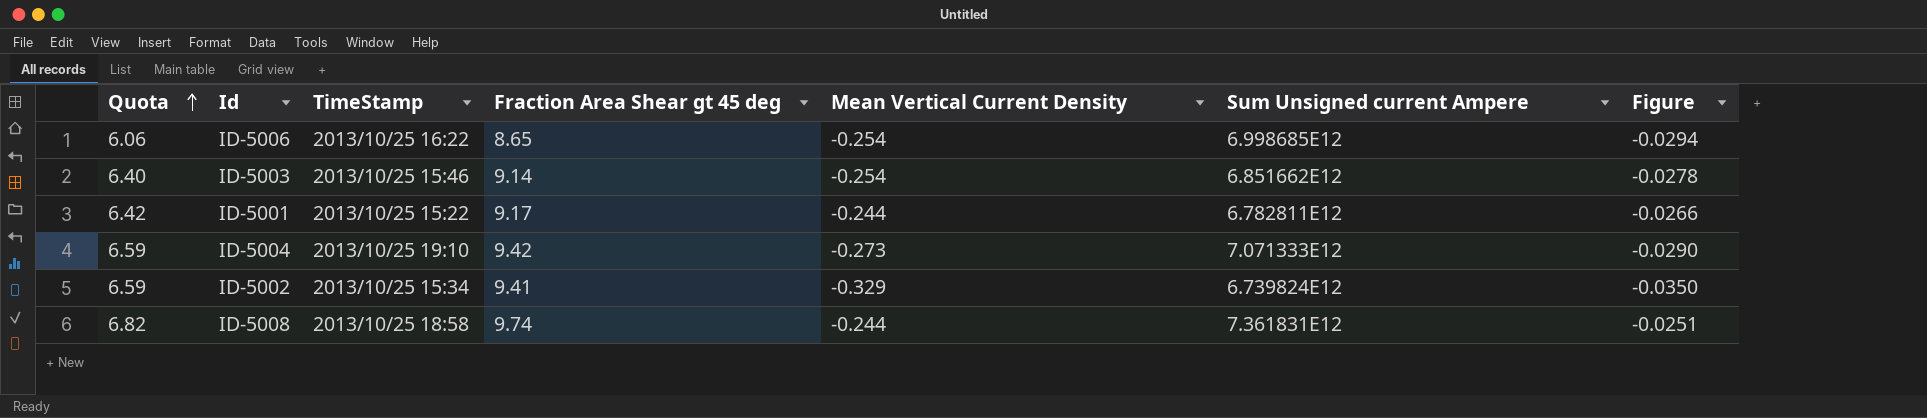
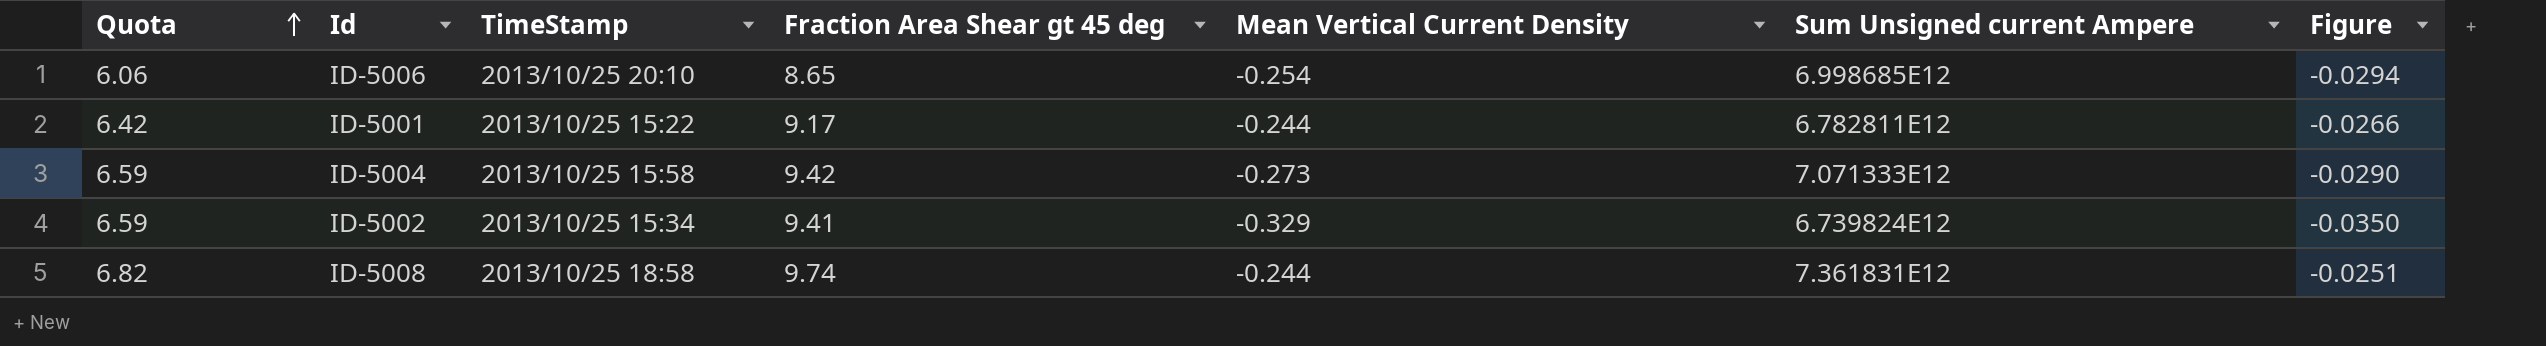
row ID-5003: 6.40 | 2013/10/25 15:46 | 9.14 | -0.254 | 6.851662E12 | -0.0278 -> none
ID-5006 | TimeStamp: 2013/10/25 16:22 -> 2013/10/25 20:10
ID-5004 | TimeStamp: 2013/10/25 19:10 -> 2013/10/25 15:58

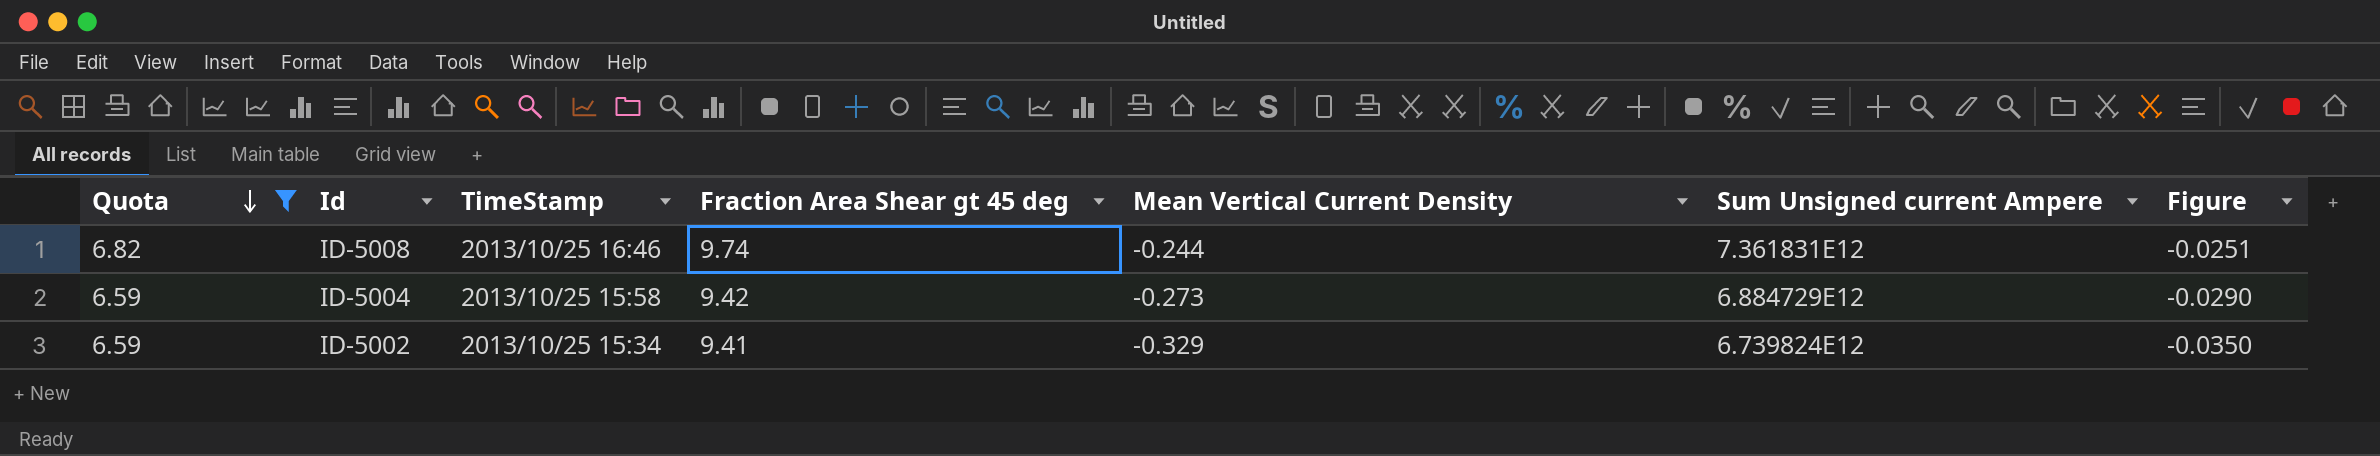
filter: none -> Quota >= 6.59
row order: Quota ascending -> Quota descending
ID-5008 | TimeStamp: 2013/10/25 18:58 -> 2013/10/25 16:46
ID-5004 | Sum Unsigned current Ampere: 7.071333E12 -> 6.884729E12

